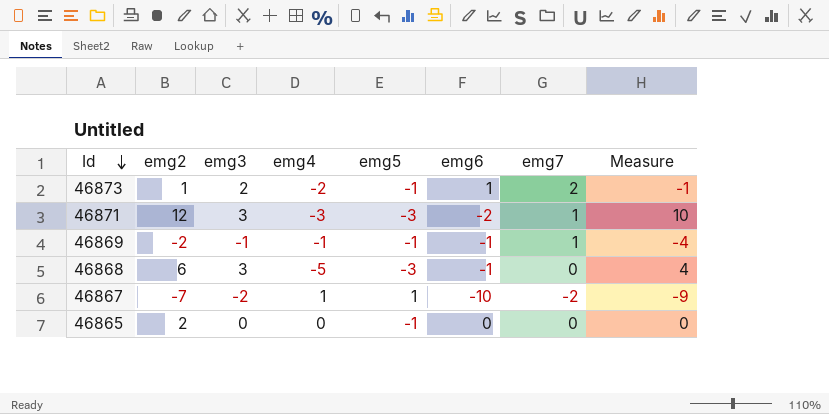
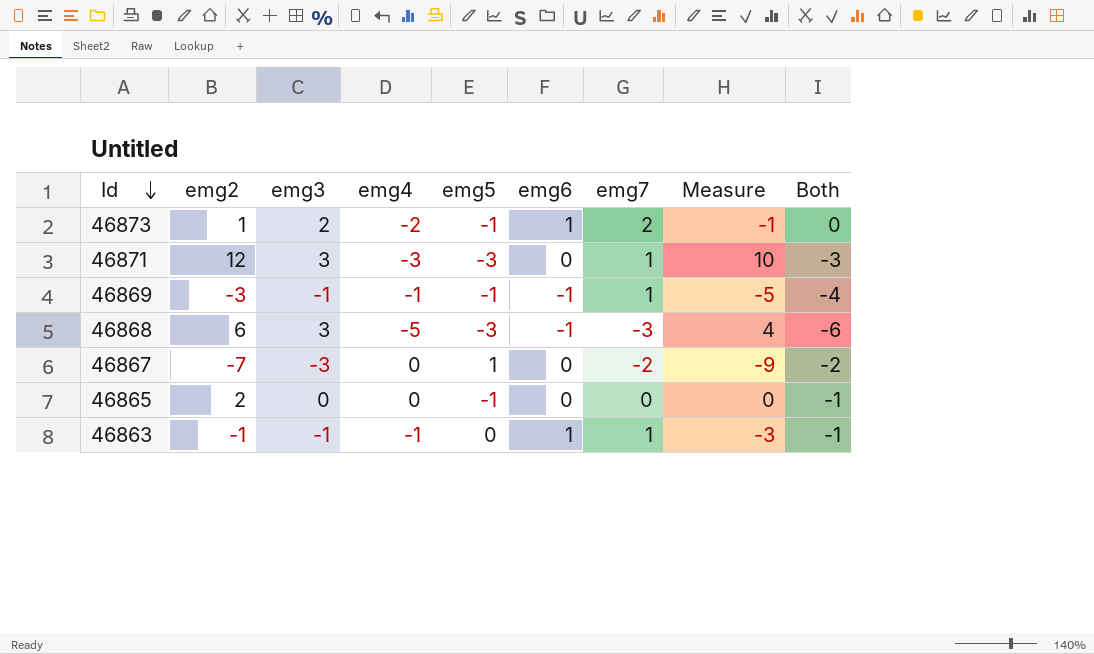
column Both | formula: none -> [emg3] + [emg4] + [emg5] + [emg6]
46871 | emg6: -2 -> 0
46869 | emg2: -2 -> -3
46869 | Measure: -4 -> -5
46868 | emg7: 0 -> -3
46867 | emg3: -2 -> -3
46867 | emg4: 1 -> 0
46867 | emg6: -10 -> 0
row 46863: none -> -1 | -1 | -1 | 0 | 1 | 1 | -3 | -1

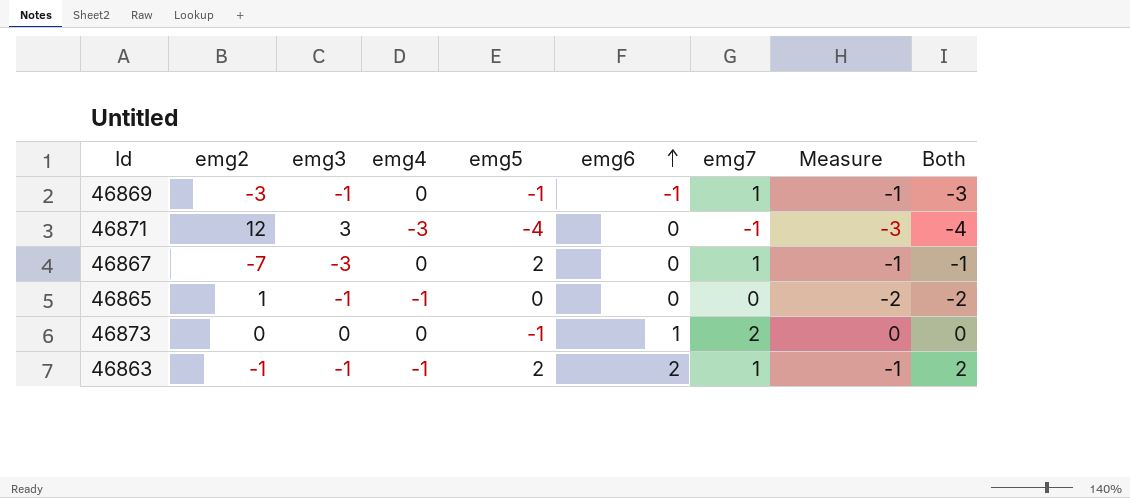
row order: Id descending -> emg6 ascending
column Measure | formula: [emg2] - 2 -> [emg7] - 2
row 46868: 6 | 3 | -5 | -3 | -1 | -3 | 4 | -6 -> none
46869 | emg4: -1 -> 0
46869 | Both: -4 -> -3
46871 | emg5: -3 -> -4
46871 | emg7: 1 -> -1
46871 | Both: -3 -> -4
46867 | emg5: 1 -> 2
46867 | emg7: -2 -> 1
46867 | Both: -2 -> -1
46865 | emg2: 2 -> 1
46865 | emg3: 0 -> -1
46865 | emg4: 0 -> -1
46865 | emg5: -1 -> 0
46865 | Both: -1 -> -2
46873 | emg2: 1 -> 0
46873 | emg3: 2 -> 0
46873 | emg4: -2 -> 0
46863 | emg5: 0 -> 2
46863 | emg6: 1 -> 2
46863 | Both: -1 -> 2

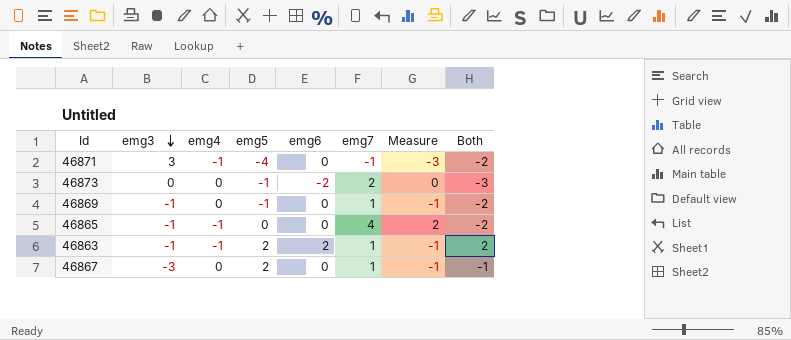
row order: emg6 ascending -> emg3 descending
column emg2 | position: 2 -> none
46871 | emg4: -3 -> -1
46871 | Both: -4 -> -2
46873 | emg6: 1 -> -2
46873 | Both: 0 -> -3
46869 | emg6: -1 -> 0
46869 | Both: -3 -> -2
46865 | emg7: 0 -> 4
46865 | Measure: -2 -> 2

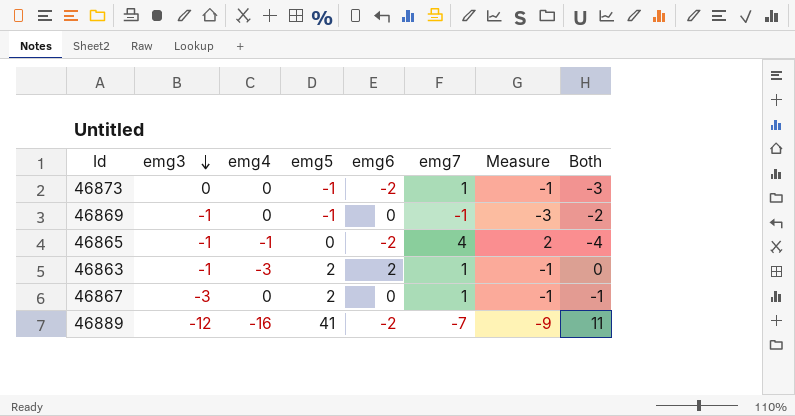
row 46871: 3 | -1 | -4 | 0 | -1 | -3 | -2 -> none
46873 | emg7: 2 -> 1
46873 | Measure: 0 -> -1
46869 | emg7: 1 -> -1
46869 | Measure: -1 -> -3
46865 | emg6: 0 -> -2
46865 | Both: -2 -> -4
46863 | emg4: -1 -> -3
46863 | Both: 2 -> 0
row 46889: none -> -12 | -16 | 41 | -2 | -7 | -9 | 11

